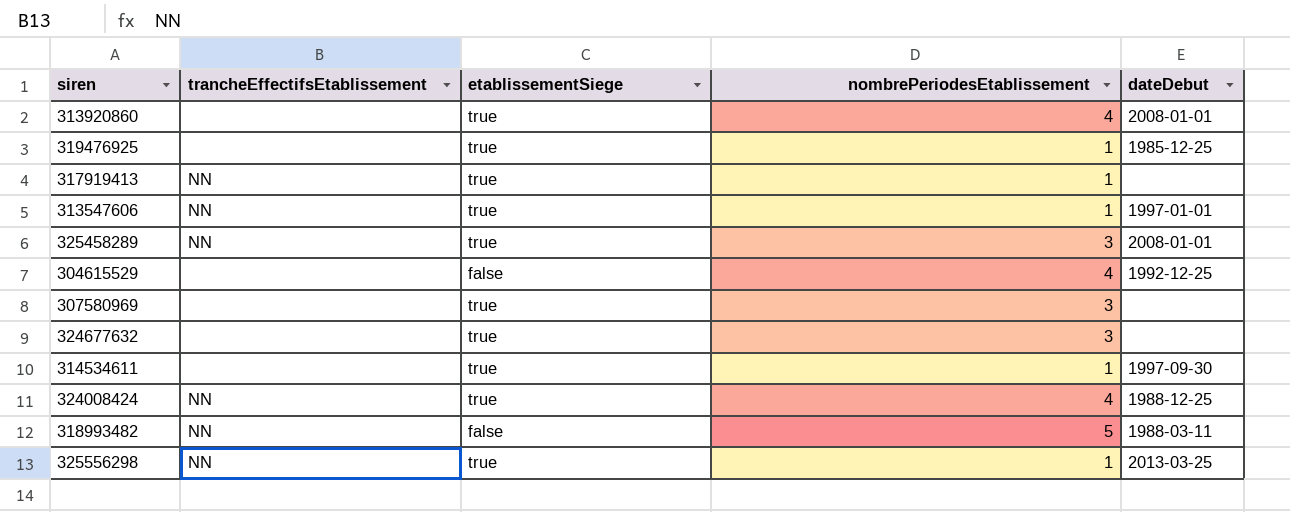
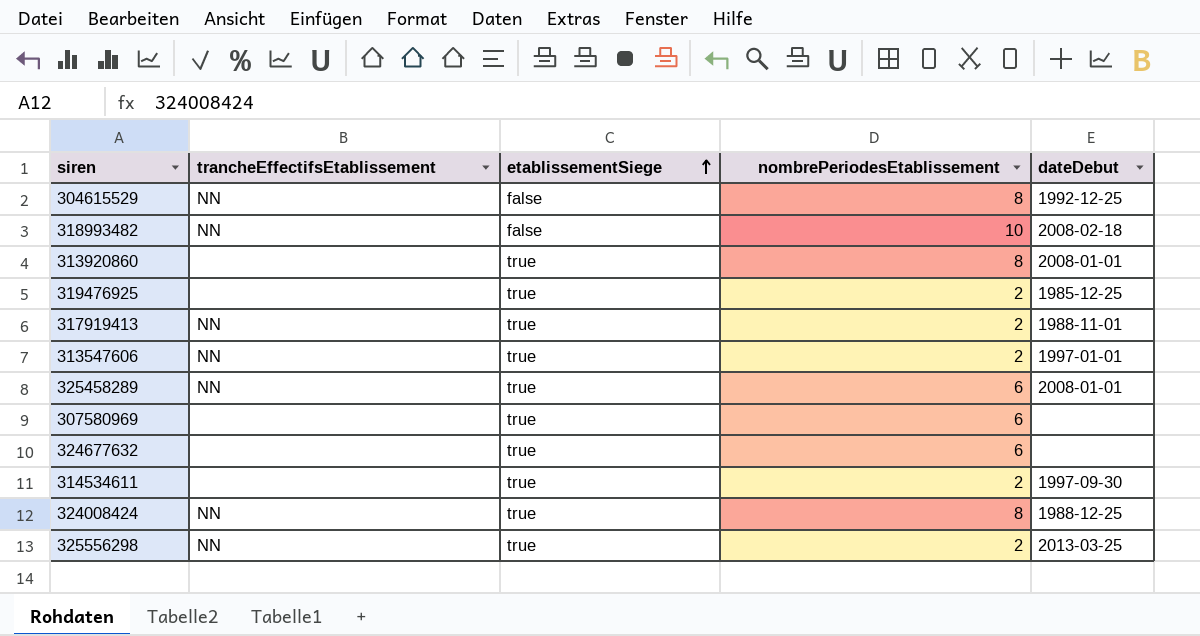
row order: none -> etablissementSiege ascending
304615529 | trancheEffectifsEtablissement: none -> NN
304615529 | nombrePeriodesEtablissement: 4 -> 8
318993482 | nombrePeriodesEtablissement: 5 -> 10
318993482 | dateDebut: 1988-03-11 -> 2008-02-18
313920860 | nombrePeriodesEtablissement: 4 -> 8
319476925 | nombrePeriodesEtablissement: 1 -> 2
317919413 | nombrePeriodesEtablissement: 1 -> 2
317919413 | dateDebut: none -> 1988-11-01
313547606 | nombrePeriodesEtablissement: 1 -> 2
325458289 | nombrePeriodesEtablissement: 3 -> 6
307580969 | nombrePeriodesEtablissement: 3 -> 6
324677632 | nombrePeriodesEtablissement: 3 -> 6
314534611 | nombrePeriodesEtablissement: 1 -> 2
324008424 | nombrePeriodesEtablissement: 4 -> 8
325556298 | nombrePeriodesEtablissement: 1 -> 2

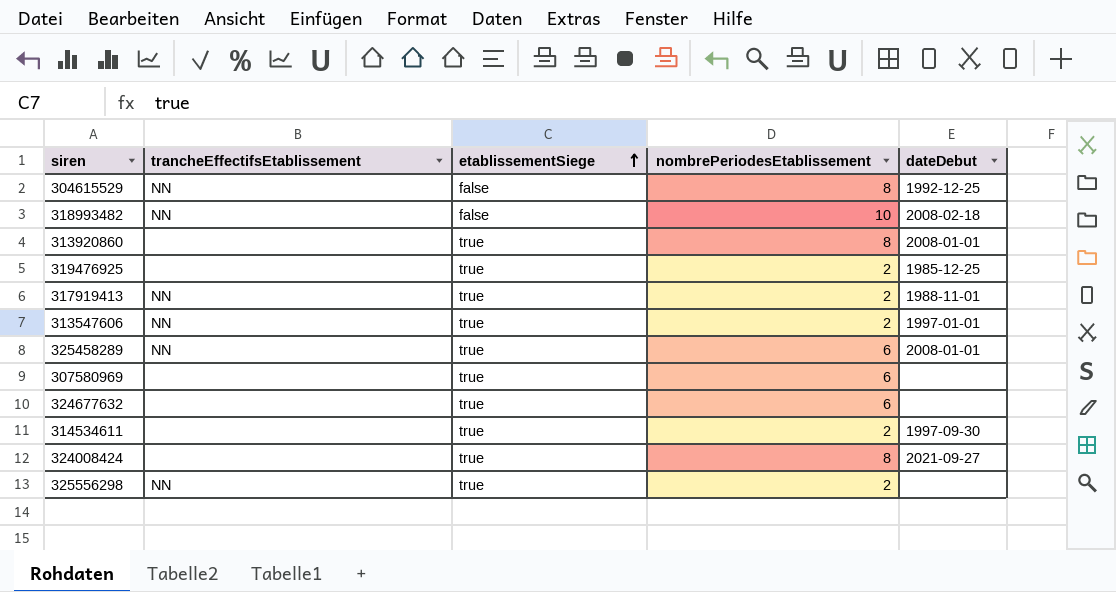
324008424 | trancheEffectifsEtablissement: NN -> none
324008424 | dateDebut: 1988-12-25 -> 2021-09-27
325556298 | dateDebut: 2013-03-25 -> none

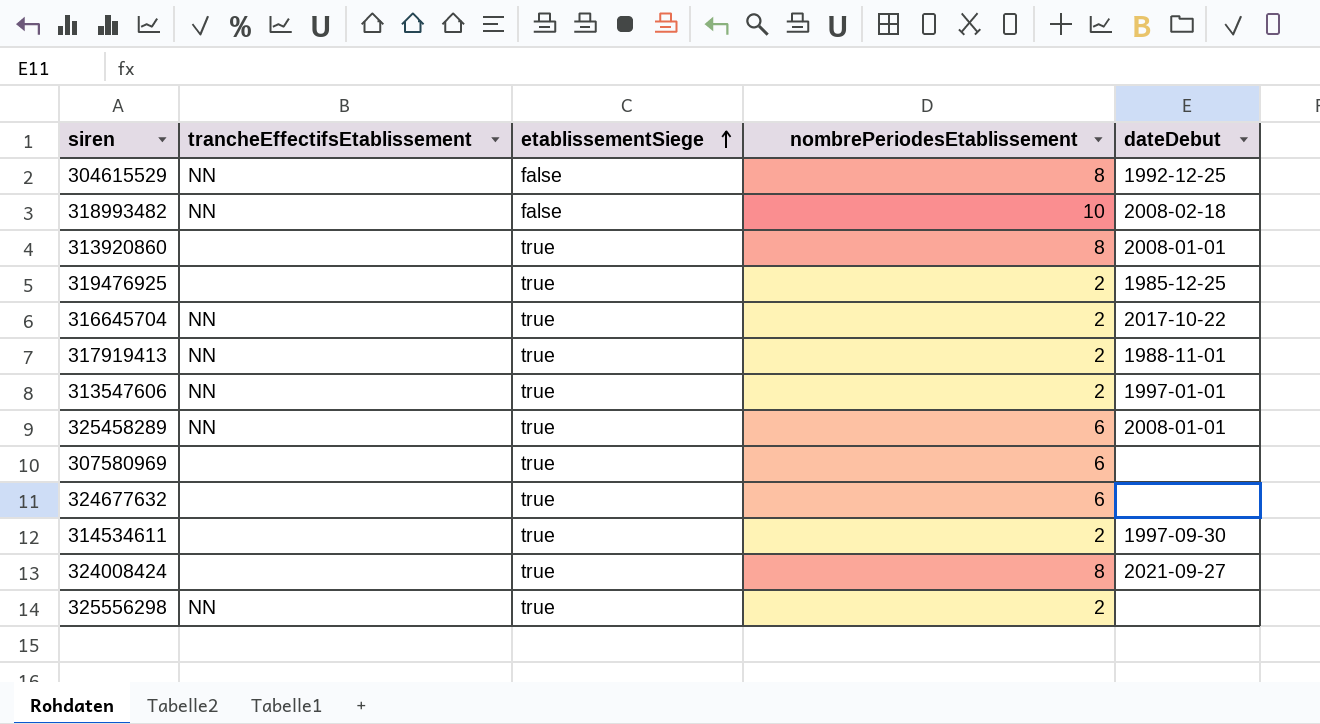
row 316645704: none -> NN | true | 2 | 2017-10-22

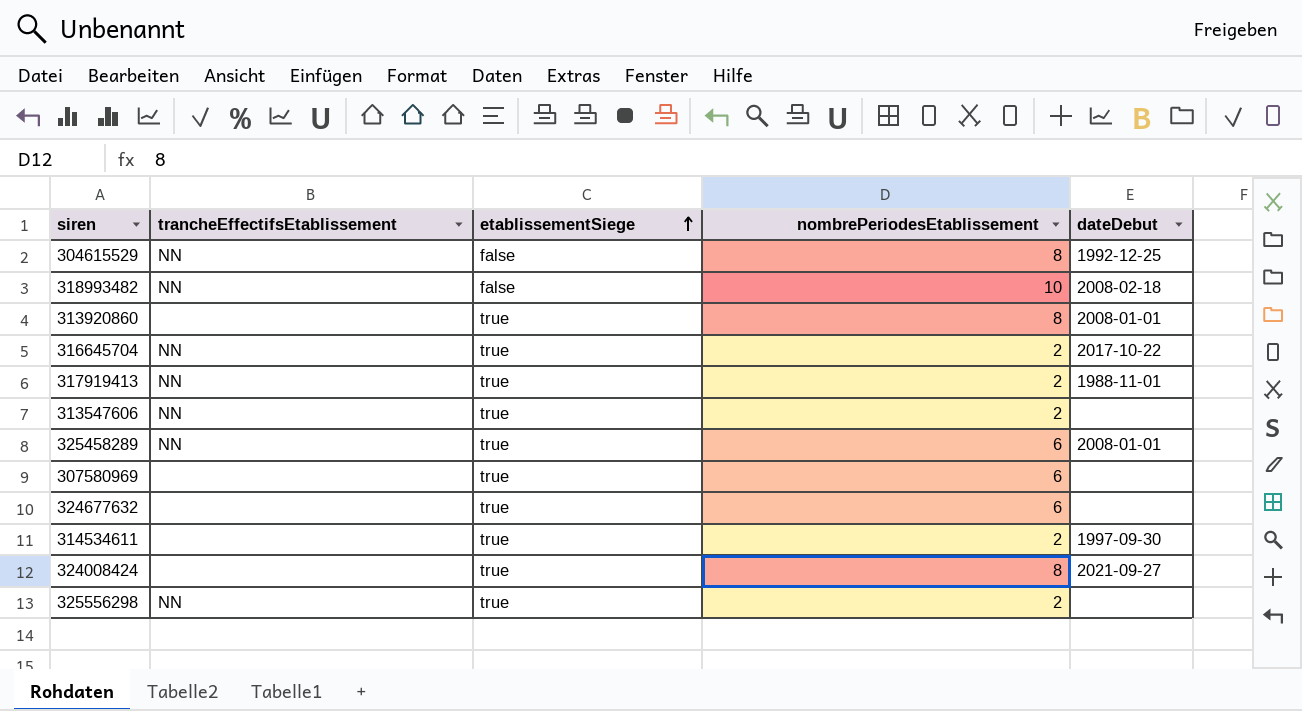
row 319476925: none | true | 2 | 1985-12-25 -> none
313547606 | dateDebut: 1997-01-01 -> none

